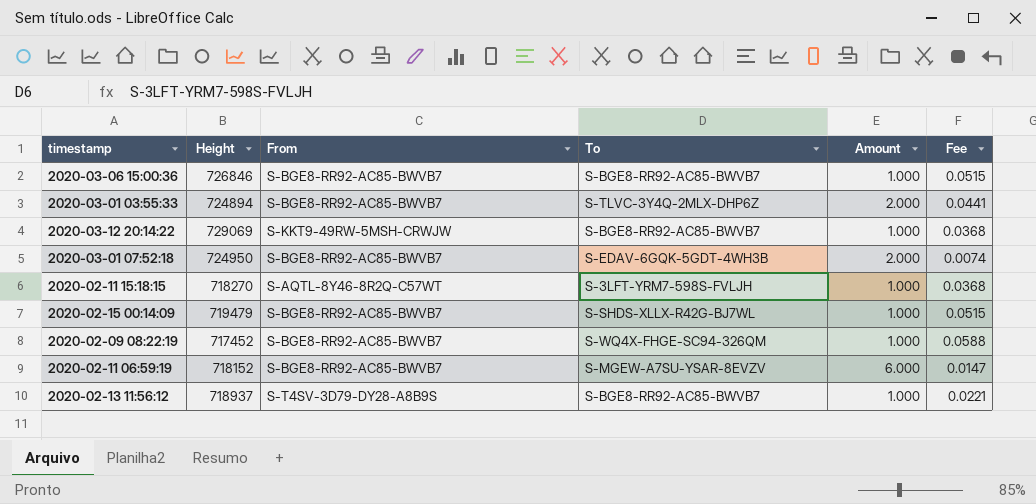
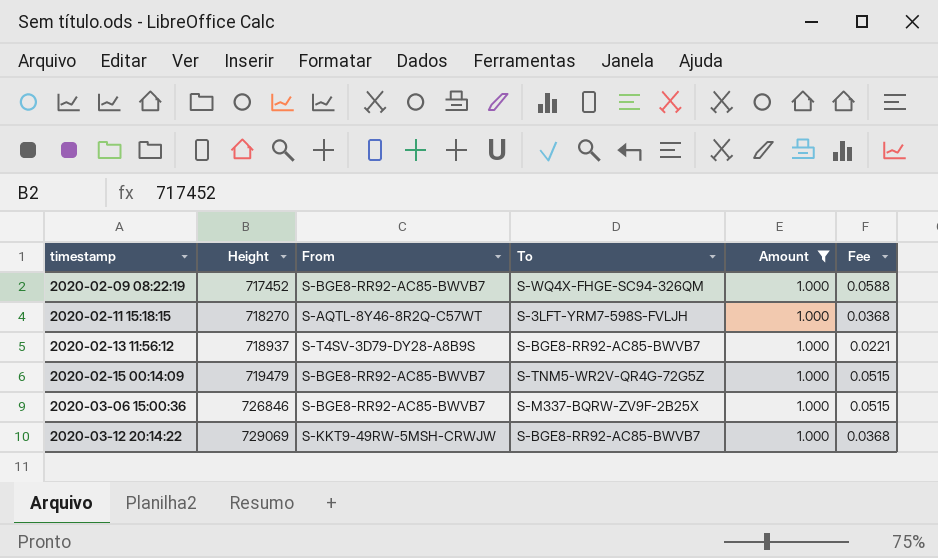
filter: none -> Amount = 1.000
row order: none -> timestamp ascending
2020-02-15 00:14:09 | To: S-SHDS-XLLX-R42G-BJ7WL -> S-TNM5-WR2V-QR4G-72G5Z
2020-03-06 15:00:36 | To: S-BGE8-RR92-AC85-BWVB7 -> S-M337-BQRW-ZV9F-2B25X

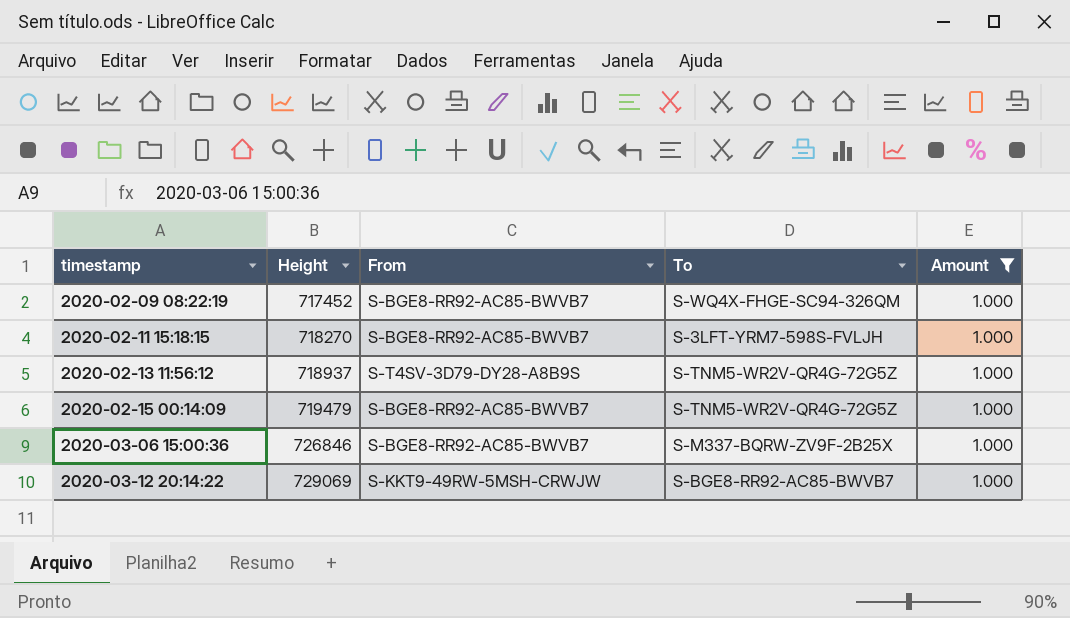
column Fee | position: 6 -> none
2020-02-11 15:18:15 | From: S-AQTL-8Y46-8R2Q-C57WT -> S-BGE8-RR92-AC85-BWVB7
2020-02-13 11:56:12 | To: S-BGE8-RR92-AC85-BWVB7 -> S-TNM5-WR2V-QR4G-72G5Z

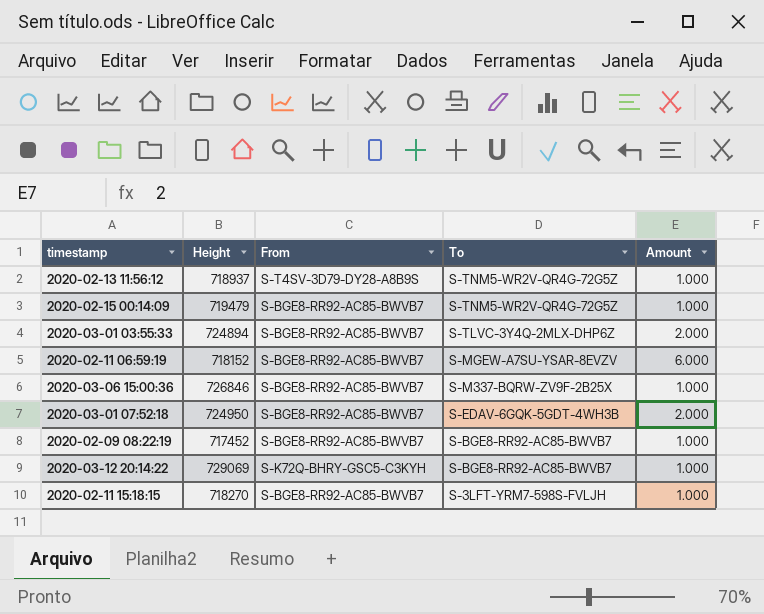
filter: Amount = 1.000 -> none
row order: timestamp ascending -> To descending
2020-02-09 08:22:19 | To: S-WQ4X-FHGE-SC94-326QM -> S-BGE8-RR92-AC85-BWVB7
2020-03-12 20:14:22 | From: S-KKT9-49RW-5MSH-CRWJW -> S-K72Q-BHRY-GSC5-C3KYH

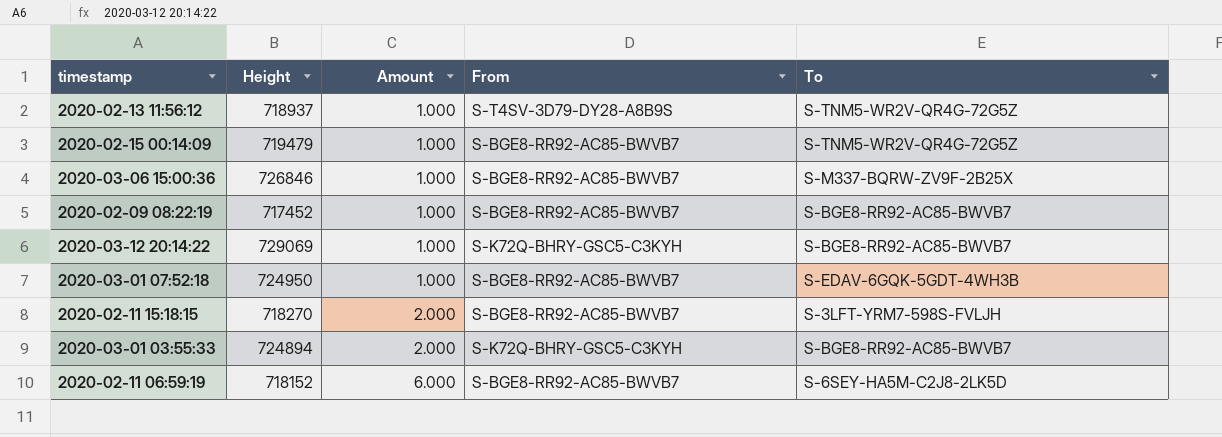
row order: To descending -> Amount ascending
column Amount | position: 5 -> 3
2020-03-01 07:52:18 | Amount: 2.000 -> 1.000
2020-02-11 15:18:15 | Amount: 1.000 -> 2.000
2020-03-01 03:55:33 | From: S-BGE8-RR92-AC85-BWVB7 -> S-K72Q-BHRY-GSC5-C3KYH
2020-03-01 03:55:33 | To: S-TLVC-3Y4Q-2MLX-DHP6Z -> S-BGE8-RR92-AC85-BWVB7
2020-02-11 06:59:19 | To: S-MGEW-A7SU-YSAR-8EVZV -> S-6SEY-HA5M-C2J8-2LK5D

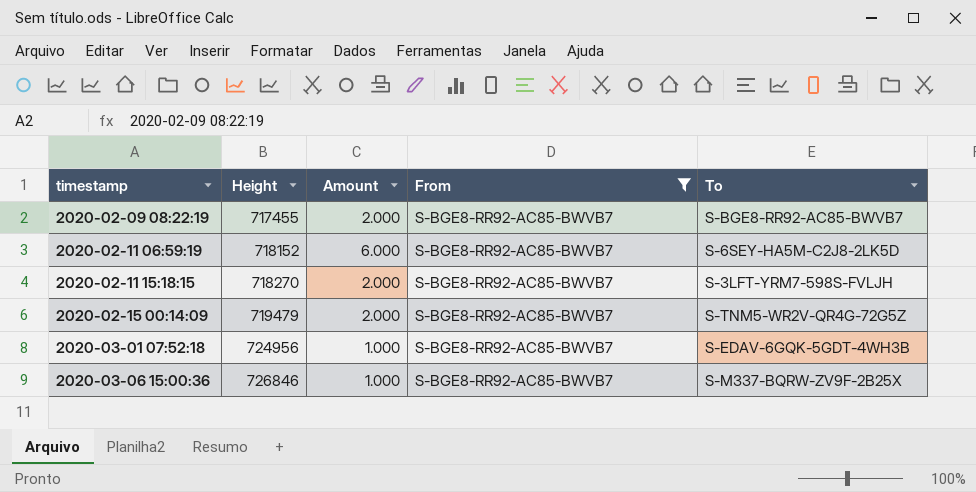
filter: none -> From = S-BGE8-RR92-AC85-BWVB7
row order: Amount ascending -> timestamp ascending
2020-02-09 08:22:19 | Height: 717452 -> 717455
2020-02-09 08:22:19 | Amount: 1.000 -> 2.000
2020-02-15 00:14:09 | Amount: 1.000 -> 2.000
2020-03-01 07:52:18 | Height: 724950 -> 724956

